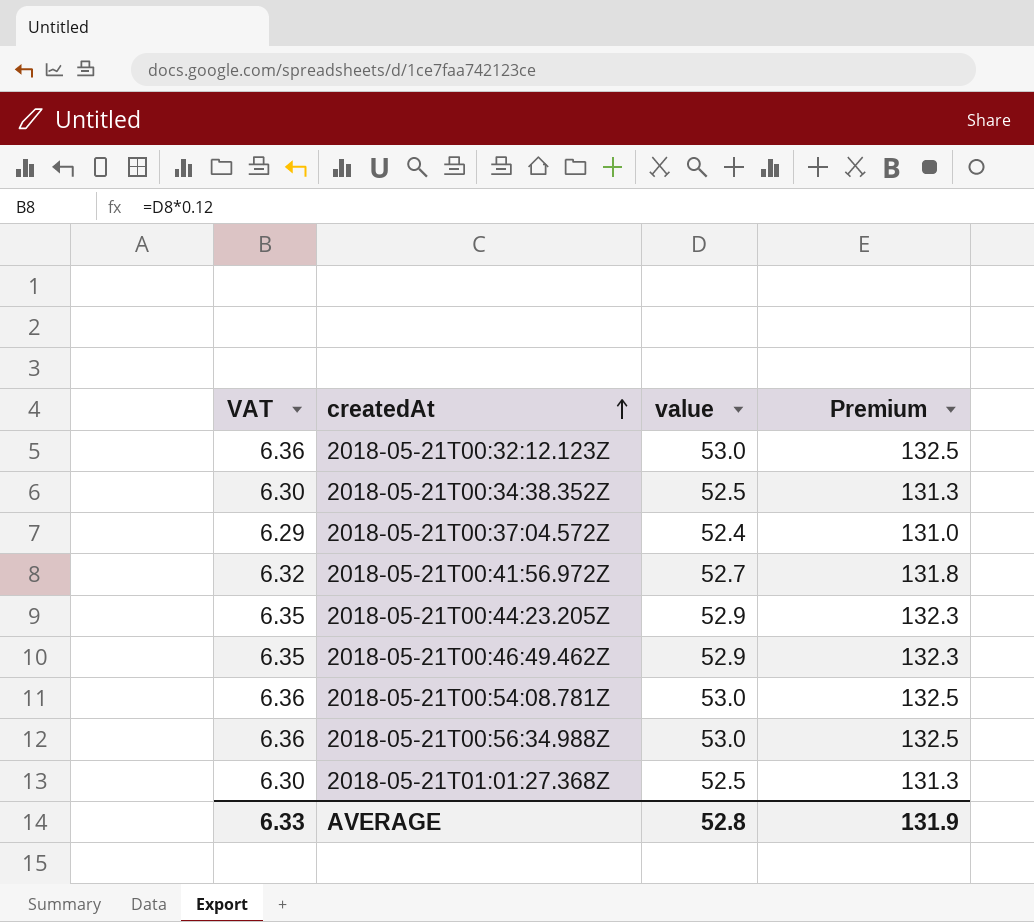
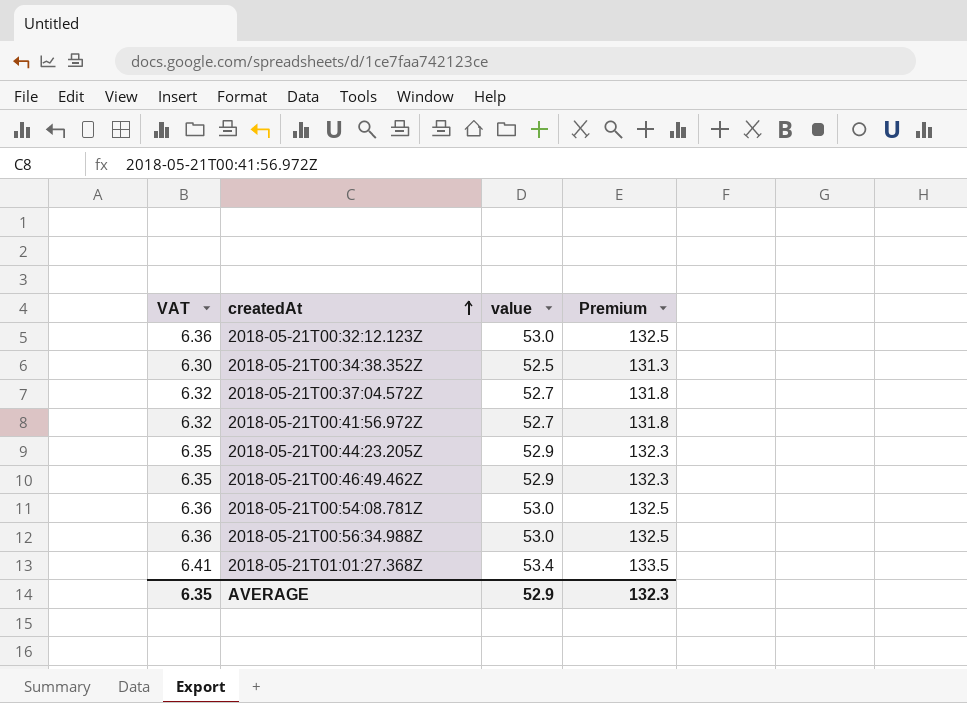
2018-05-21T00:37:04.572Z | VAT: 6.29 -> 6.32
2018-05-21T00:37:04.572Z | value: 52.4 -> 52.7
2018-05-21T00:37:04.572Z | Premium: 131.0 -> 131.8
2018-05-21T01:01:27.368Z | VAT: 6.30 -> 6.41
2018-05-21T01:01:27.368Z | value: 52.5 -> 53.4
2018-05-21T01:01:27.368Z | Premium: 131.3 -> 133.5
AVERAGE | VAT: 6.33 -> 6.35
AVERAGE | value: 52.8 -> 52.9
AVERAGE | Premium: 131.9 -> 132.3

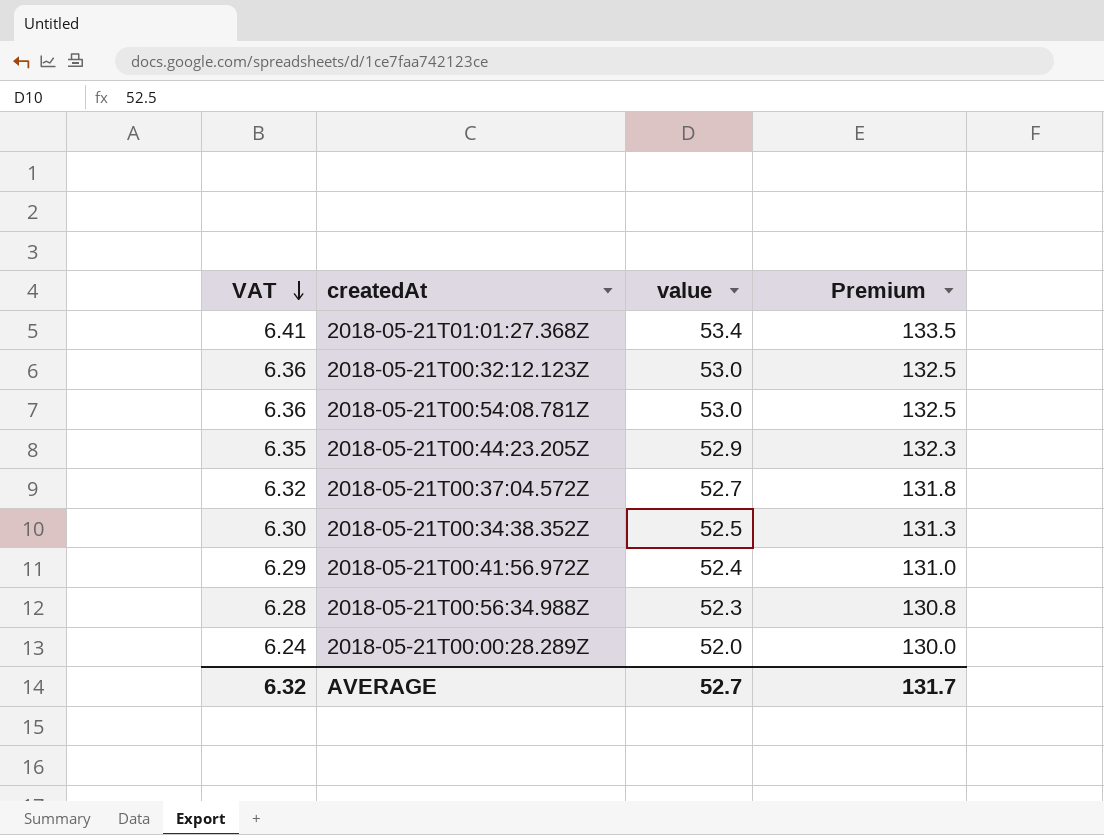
row order: createdAt ascending -> VAT descending
row 2018-05-21T00:46:49.462Z: 6.35 | 52.9 | 132.3 -> none
2018-05-21T00:41:56.972Z | VAT: 6.32 -> 6.29
2018-05-21T00:41:56.972Z | value: 52.7 -> 52.4
2018-05-21T00:41:56.972Z | Premium: 131.8 -> 131.0
2018-05-21T00:56:34.988Z | VAT: 6.36 -> 6.28
2018-05-21T00:56:34.988Z | value: 53.0 -> 52.3
2018-05-21T00:56:34.988Z | Premium: 132.5 -> 130.8
row 2018-05-21T00:00:28.289Z: none -> 6.24 | 52.0 | 130.0
AVERAGE | VAT: 6.35 -> 6.32
AVERAGE | value: 52.9 -> 52.7
AVERAGE | Premium: 132.3 -> 131.7

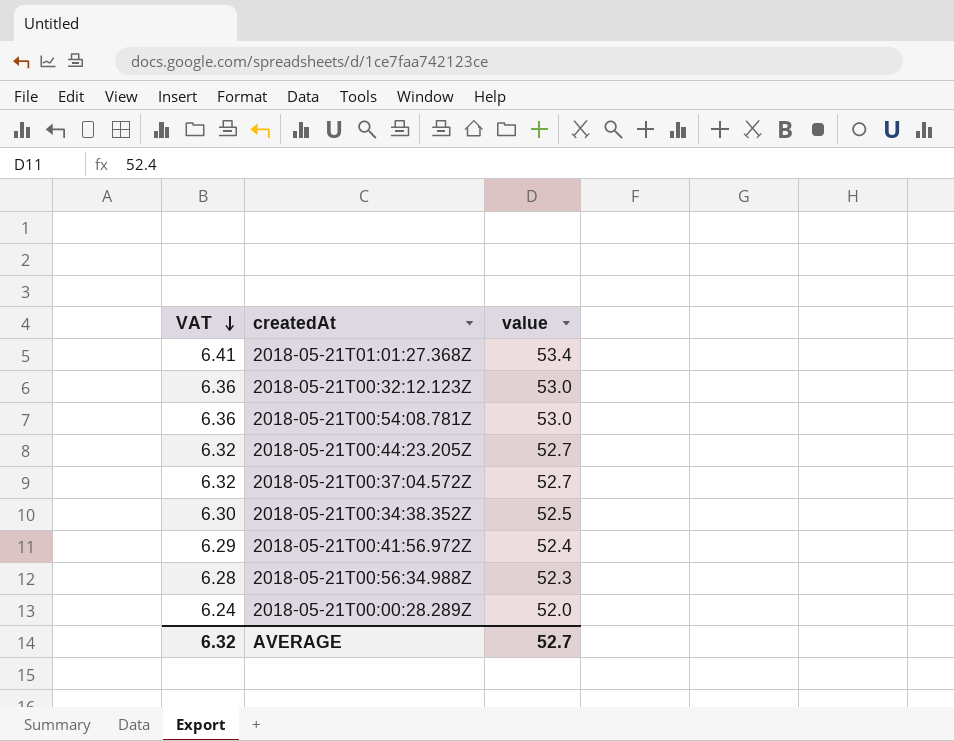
column Premium | formula: [value] * 2.5 -> none
2018-05-21T00:44:23.205Z | VAT: 6.35 -> 6.32
2018-05-21T00:44:23.205Z | value: 52.9 -> 52.7

